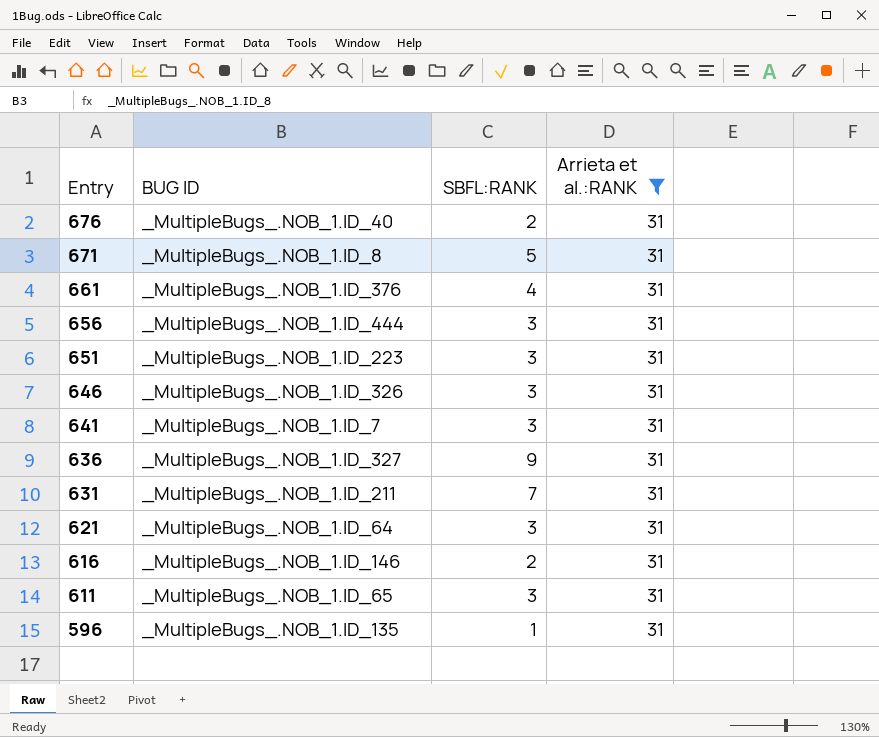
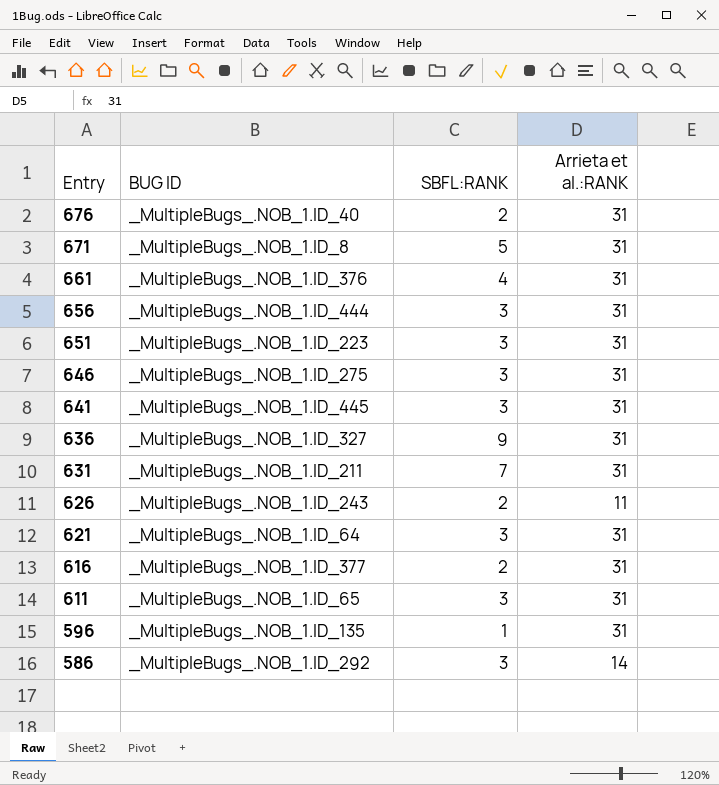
filter: Arrieta et al.:RANK = 31 -> none
646 | BUG ID: _MultipleBugs_.NOB_1.ID_326 -> _MultipleBugs_.NOB_1.ID_275
641 | BUG ID: _MultipleBugs_.NOB_1.ID_7 -> _MultipleBugs_.NOB_1.ID_445
616 | BUG ID: _MultipleBugs_.NOB_1.ID_146 -> _MultipleBugs_.NOB_1.ID_377

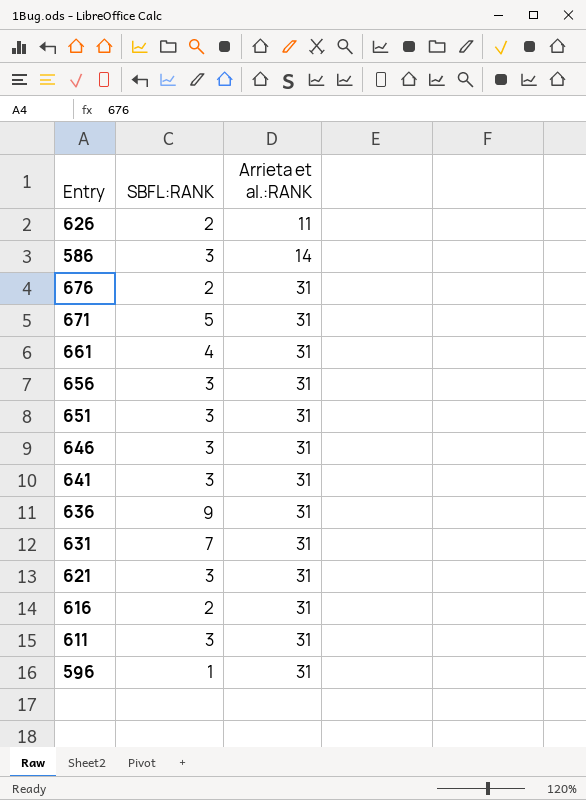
row order: Entry descending -> Arrieta et al.:RANK ascending
column BUG ID | position: 2 -> none

